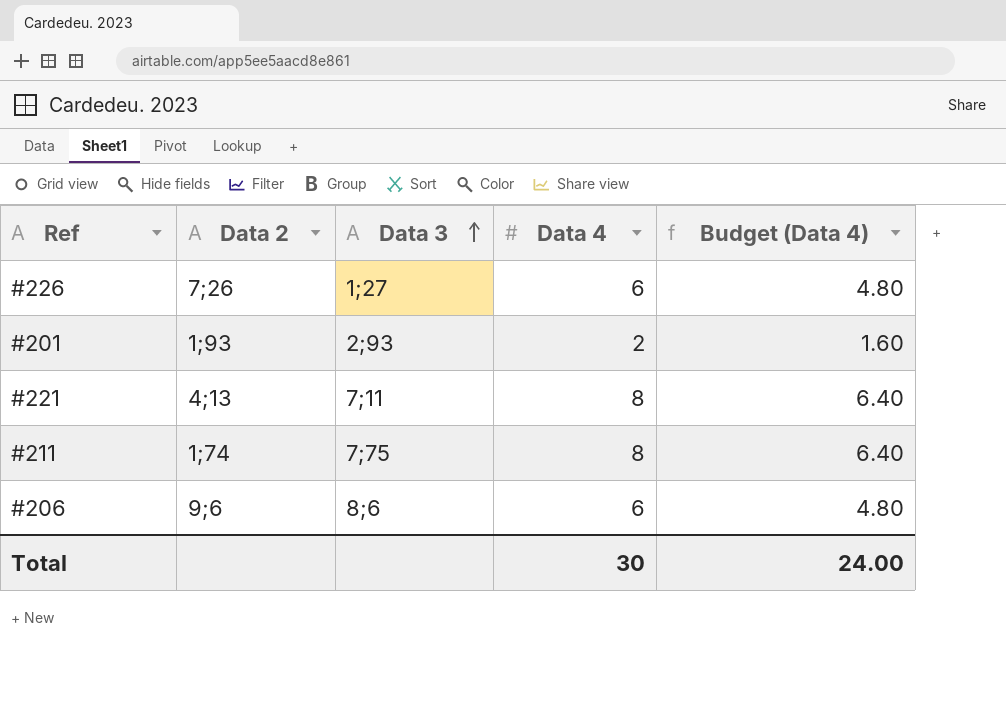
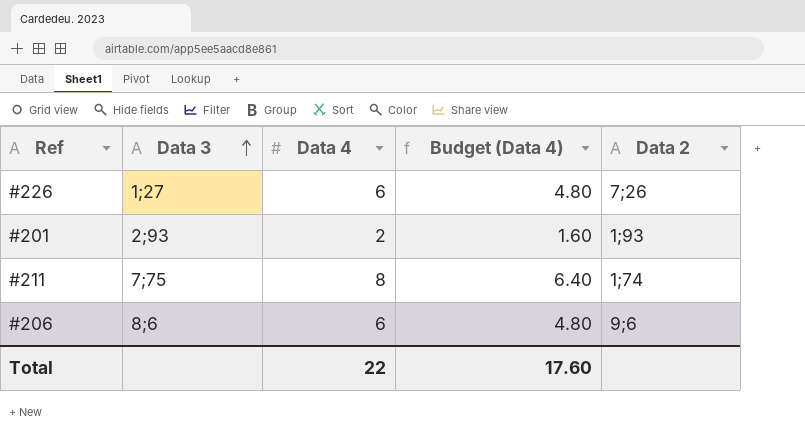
column Data 2 | position: 2 -> 5
row #221: 4;13 | 7;11 | 8 | 6.40 -> none
Total | Data 4: 30 -> 22
Total | Budget (Data 4): 24.00 -> 17.60

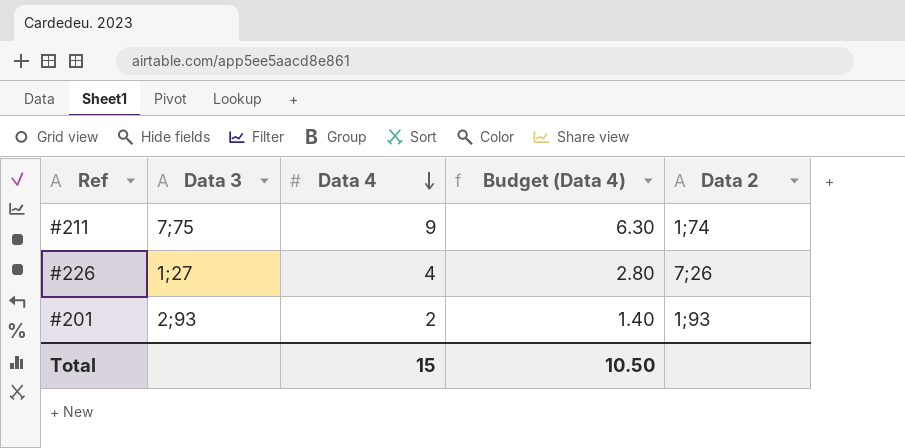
row order: Data 3 ascending -> Data 4 descending
column Budget (Data 4) | formula: [Data 4] * 0.8 -> [Data 4] * 0.7
row #206: 8;6 | 6 | 4.80 | 9;6 -> none
#211 | Data 4: 8 -> 9
#226 | Data 4: 6 -> 4
Total | Data 4: 22 -> 15
Total | Budget (Data 4): 17.60 -> 10.50

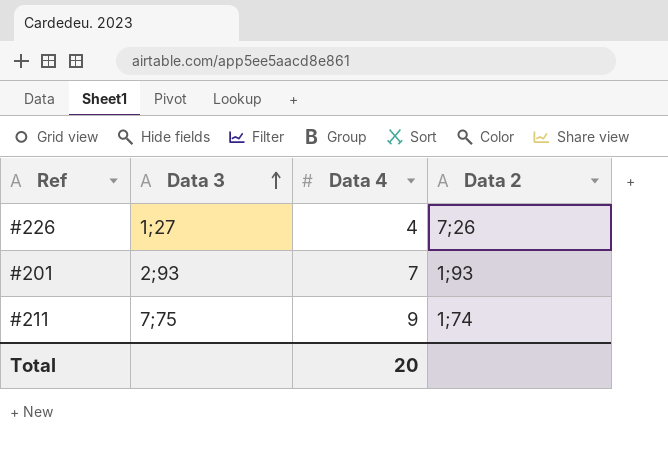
row order: Data 4 descending -> Data 3 ascending
column Budget (Data 4) | formula: [Data 4] * 0.7 -> none
#201 | Data 4: 2 -> 7
Total | Data 4: 15 -> 20

